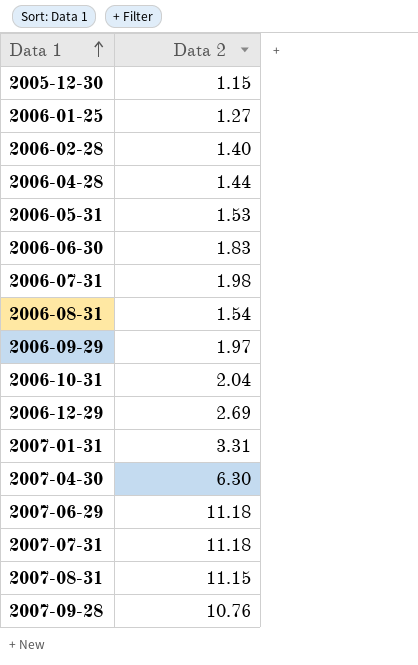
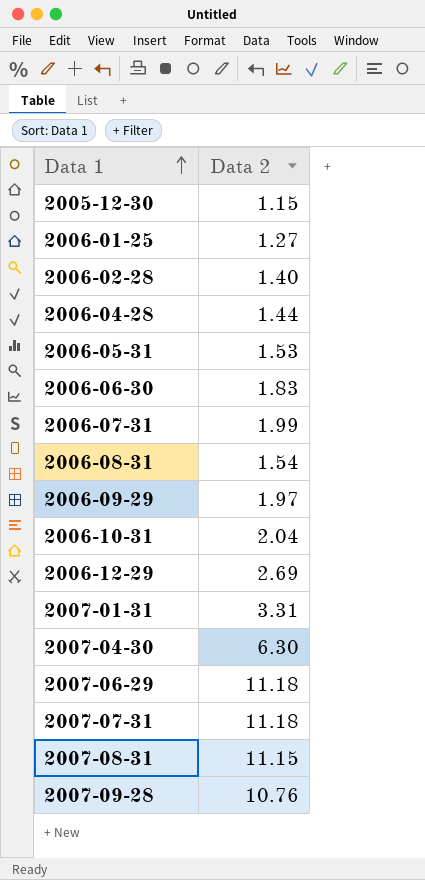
2006-07-31 | Data 2: 1.98 -> 1.99

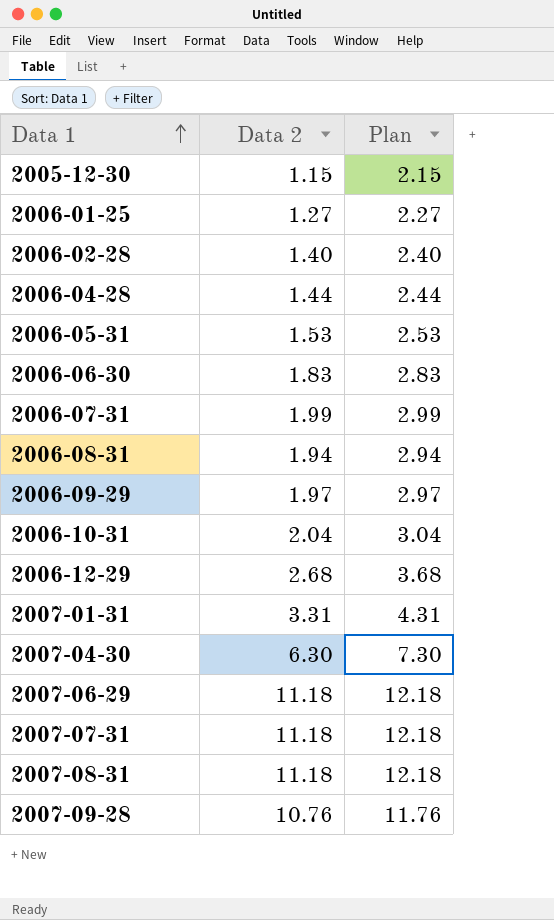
column Plan | formula: none -> [Data 2] + 1
2006-08-31 | Data 2: 1.54 -> 1.94
2006-12-29 | Data 2: 2.69 -> 2.68
2007-08-31 | Data 2: 11.15 -> 11.18

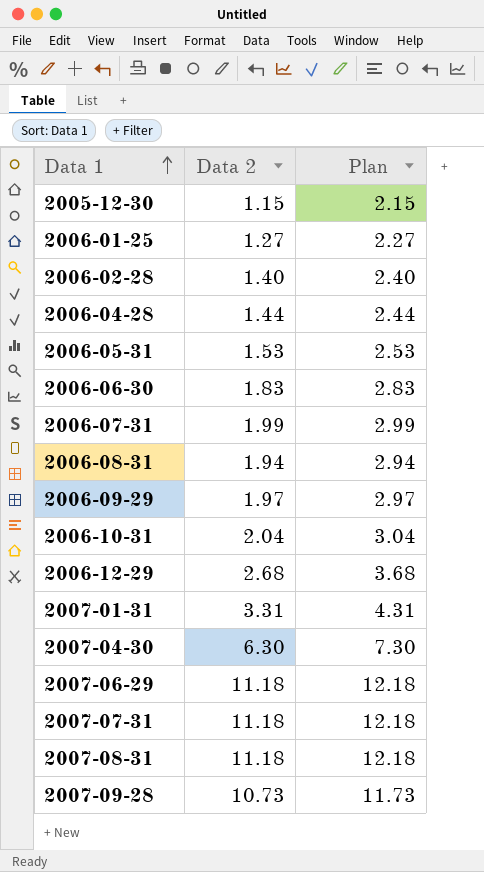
2007-09-28 | Data 2: 10.76 -> 10.73
2007-09-28 | Plan: 11.76 -> 11.73

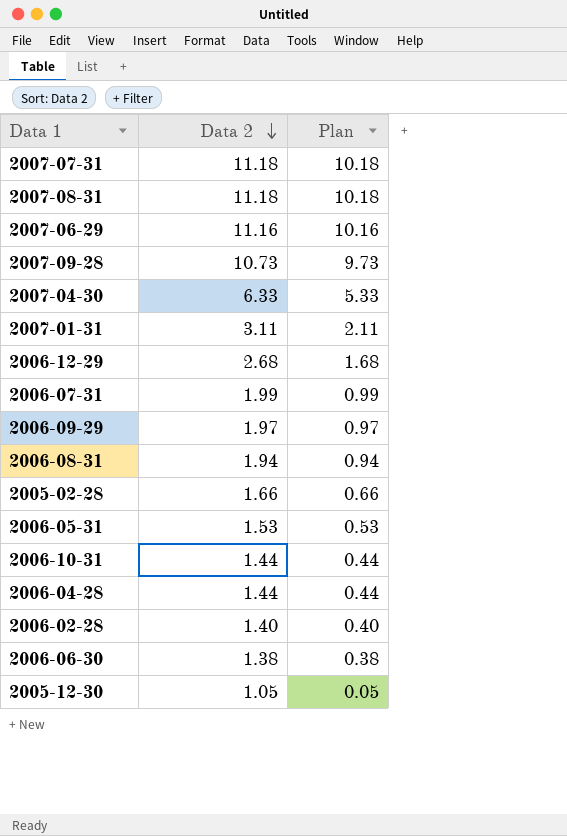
row order: Data 1 ascending -> Data 2 descending
column Plan | formula: [Data 2] + 1 -> [Data 2] - 1
row 2006-01-25: 1.27 | 2.27 -> none
2007-06-29 | Data 2: 11.18 -> 11.16
2007-04-30 | Data 2: 6.30 -> 6.33
2007-01-31 | Data 2: 3.31 -> 3.11
row 2005-02-28: none -> 1.66 | 0.66
2006-10-31 | Data 2: 2.04 -> 1.44
2006-06-30 | Data 2: 1.83 -> 1.38
2005-12-30 | Data 2: 1.15 -> 1.05

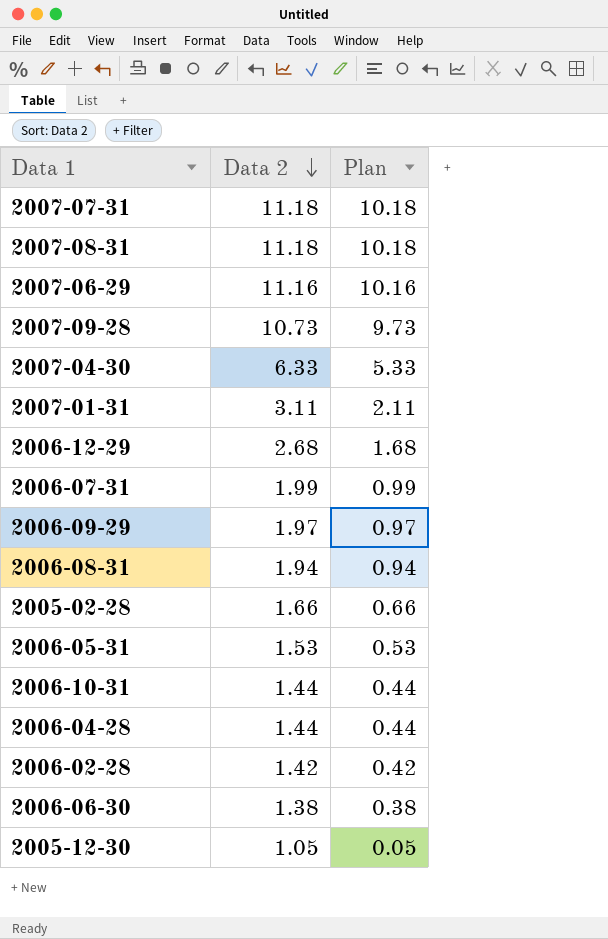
2006-02-28 | Data 2: 1.40 -> 1.42
2006-02-28 | Plan: 0.40 -> 0.42

